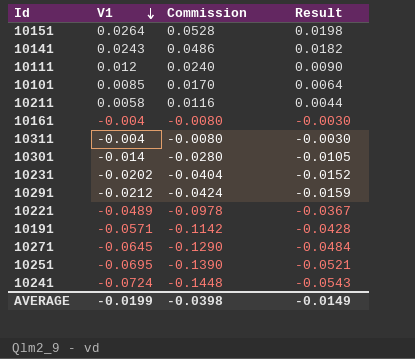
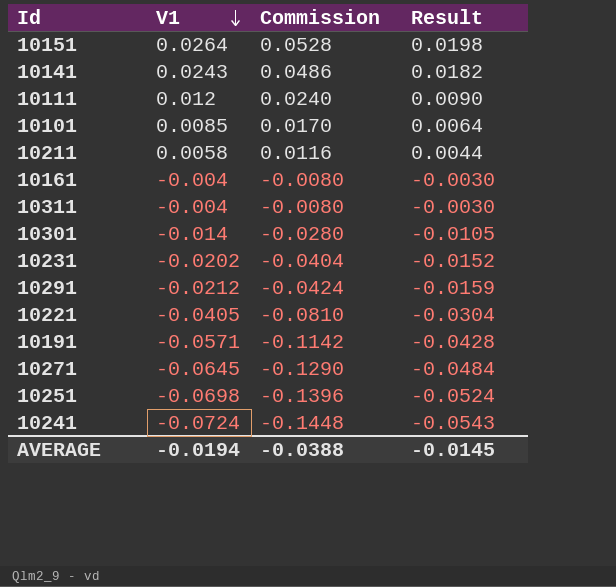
10221 | V1: -0.0489 -> -0.0405
10221 | Commission: -0.0978 -> -0.0810
10221 | Result: -0.0367 -> -0.0304
10251 | V1: -0.0695 -> -0.0698
10251 | Commission: -0.1390 -> -0.1396
10251 | Result: -0.0521 -> -0.0524
AVERAGE | V1: -0.0199 -> -0.0194
AVERAGE | Commission: -0.0398 -> -0.0388
AVERAGE | Result: -0.0149 -> -0.0145

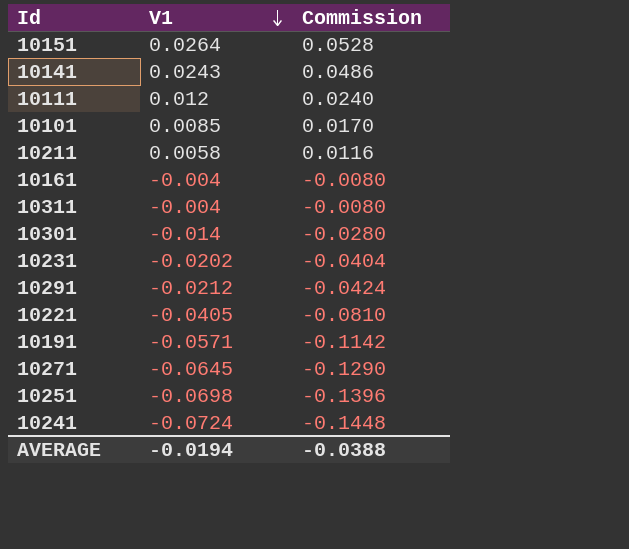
column Result | formula: [V1] * 0.75 -> none

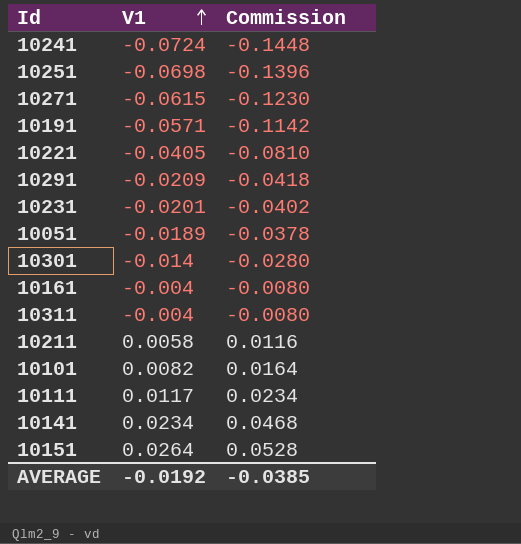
row order: V1 descending -> V1 ascending
10271 | V1: -0.0645 -> -0.0615
10271 | Commission: -0.1290 -> -0.1230
10291 | V1: -0.0212 -> -0.0209
10291 | Commission: -0.0424 -> -0.0418
10231 | V1: -0.0202 -> -0.0201
10231 | Commission: -0.0404 -> -0.0402
row 10051: none -> -0.0189 | -0.0378
10101 | V1: 0.0085 -> 0.0082
10101 | Commission: 0.0170 -> 0.0164
10111 | V1: 0.012 -> 0.0117
10111 | Commission: 0.0240 -> 0.0234
10141 | V1: 0.0243 -> 0.0234
10141 | Commission: 0.0486 -> 0.0468
AVERAGE | V1: -0.0194 -> -0.0192
AVERAGE | Commission: -0.0388 -> -0.0385

